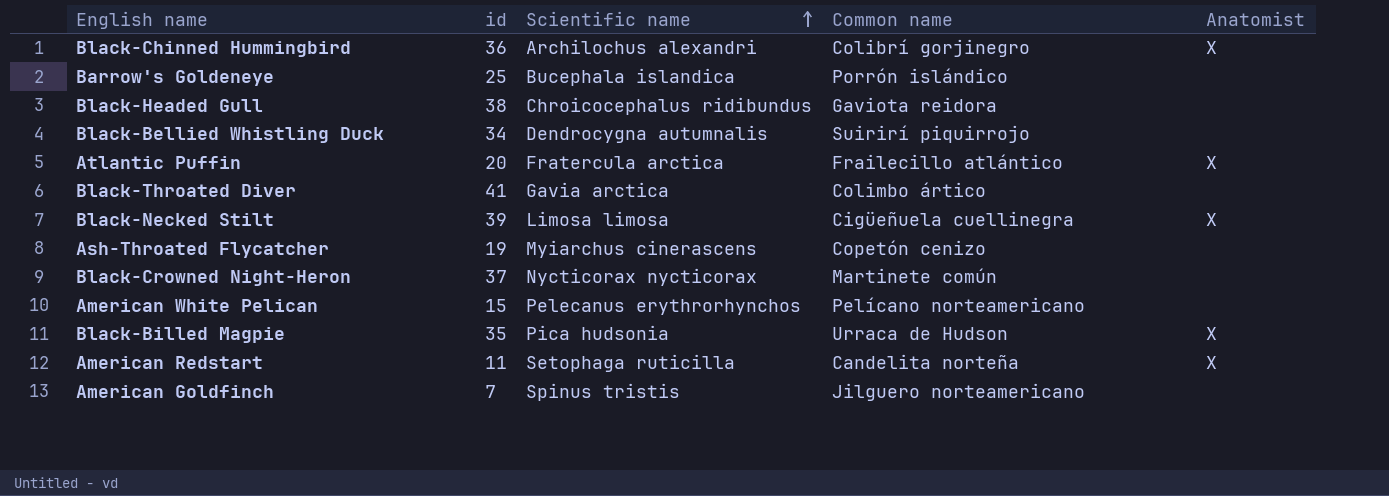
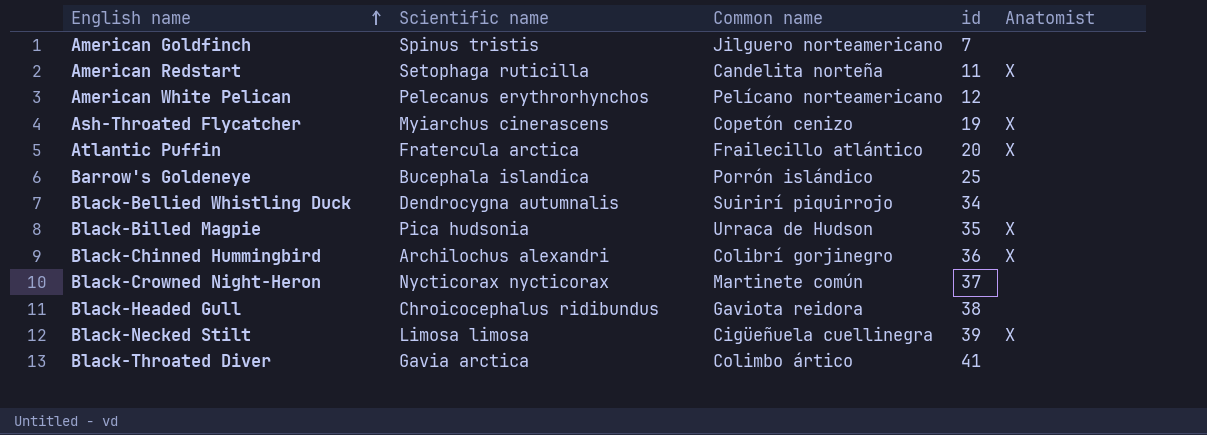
row order: Scientific name ascending -> English name ascending
column id | position: 2 -> 4
American White Pelican | id: 15 -> 12
Ash-Throated Flycatcher | Anatomist: none -> X

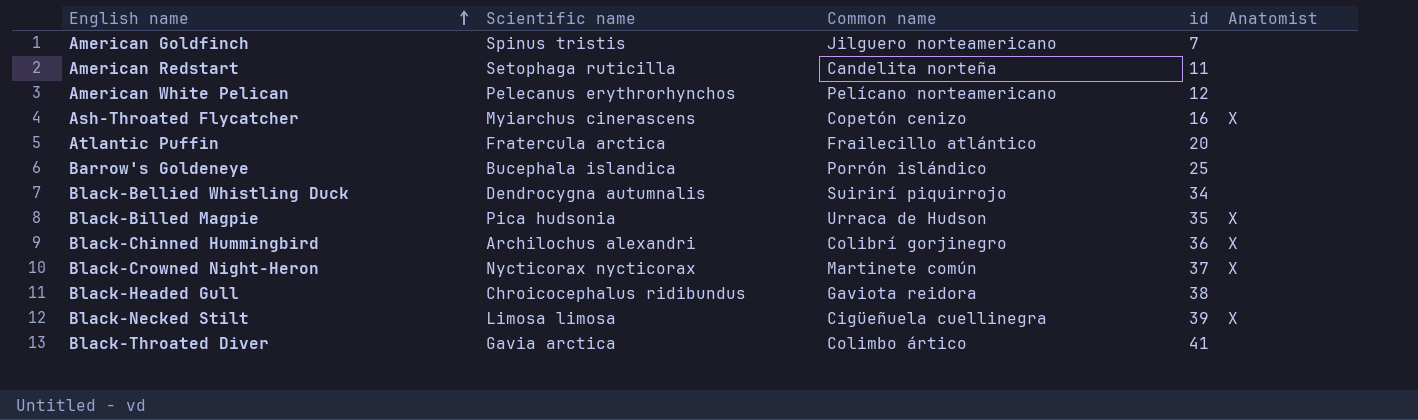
American Redstart | Anatomist: X -> none
Ash-Throated Flycatcher | id: 19 -> 16
Atlantic Puffin | Anatomist: X -> none
Black-Crowned Night-Heron | Anatomist: none -> X

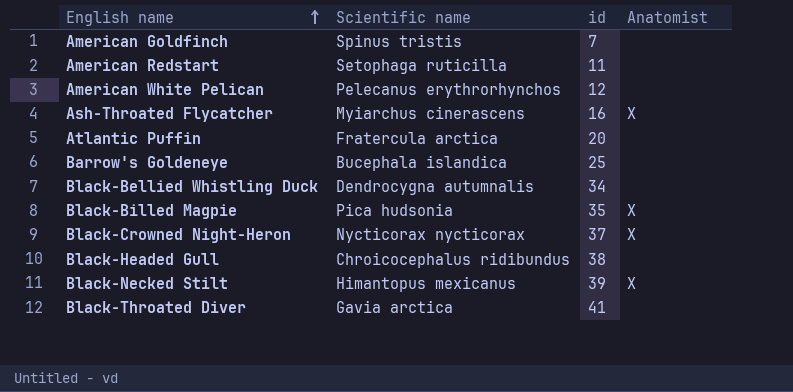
column Common name | position: 3 -> none
row Black-Chinned Hummingbird: Archilochus alexandri | Colibrí gorjinegro | 36 | X -> none
Black-Necked Stilt | Scientific name: Limosa limosa -> Himantopus mexicanus

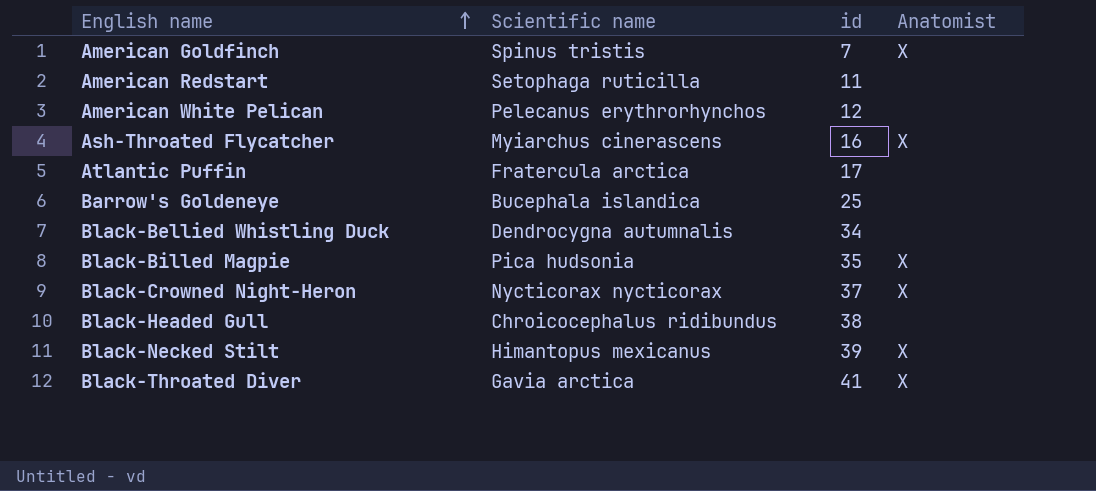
American Goldfinch | Anatomist: none -> X
Atlantic Puffin | id: 20 -> 17
Black-Throated Diver | Anatomist: none -> X

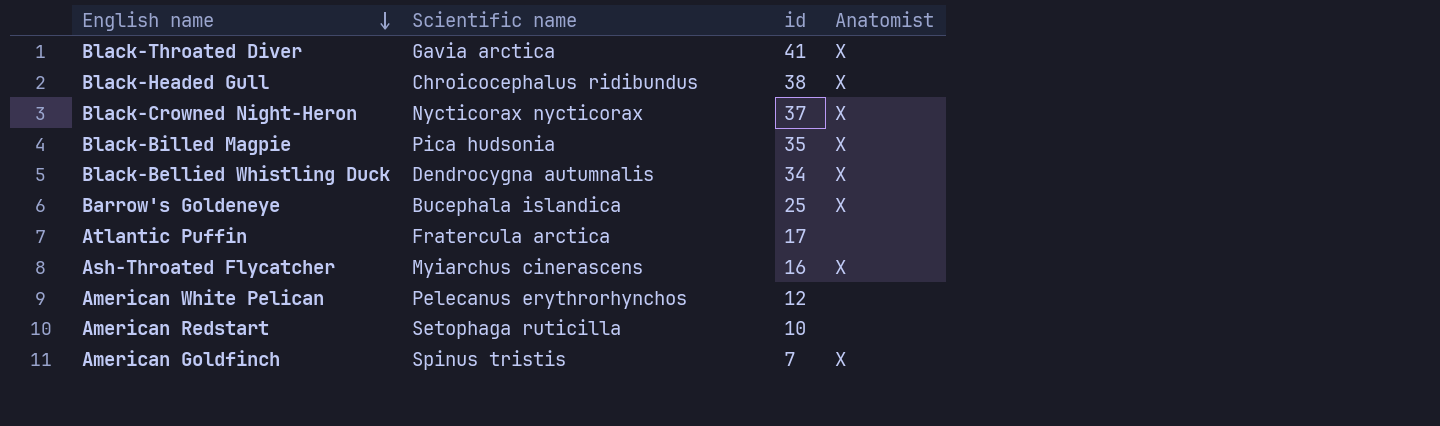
row order: English name ascending -> English name descending
row Black-Necked Stilt: Himantopus mexicanus | 39 | X -> none
Black-Headed Gull | Anatomist: none -> X
Black-Bellied Whistling Duck | Anatomist: none -> X
Barrow's Goldeneye | Anatomist: none -> X
American Redstart | id: 11 -> 10

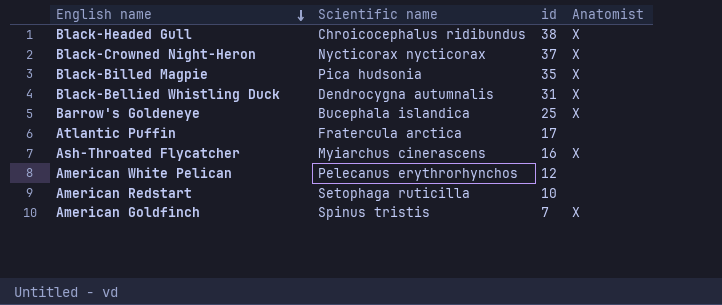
row Black-Throated Diver: Gavia arctica | 41 | X -> none
Black-Bellied Whistling Duck | id: 34 -> 31

